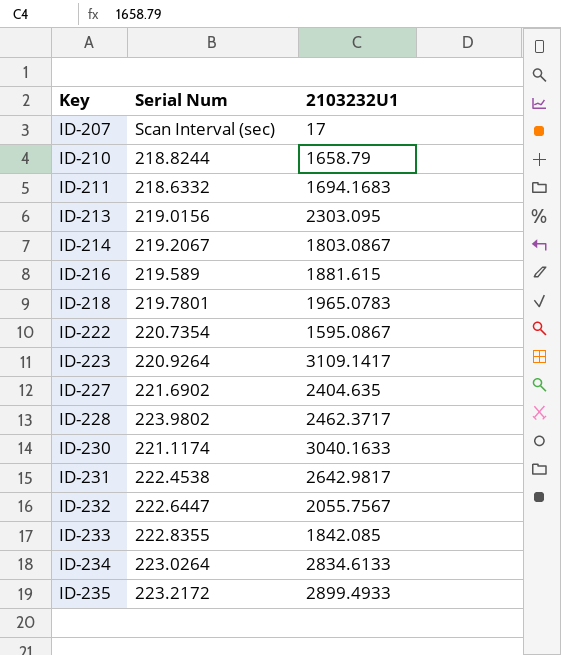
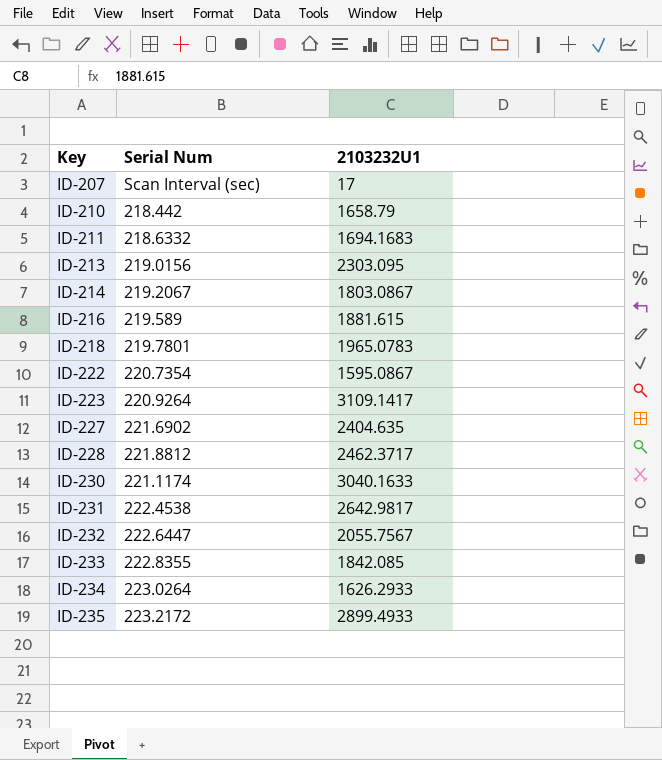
ID-210 | Serial Num: 218.8244 -> 218.442
ID-228 | Serial Num: 223.9802 -> 221.8812
ID-234 | 2103232U1: 2834.6133 -> 1626.2933

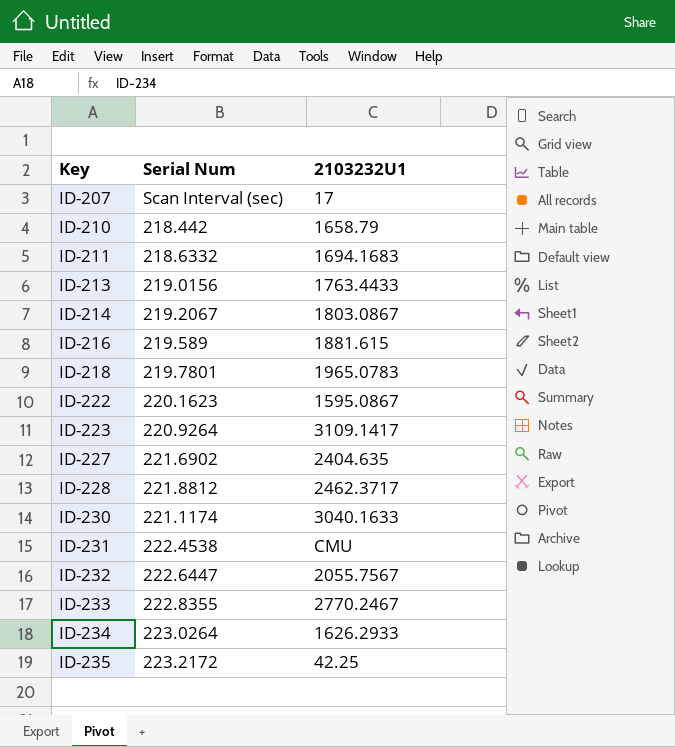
ID-213 | 2103232U1: 2303.095 -> 1763.4433
ID-222 | Serial Num: 220.7354 -> 220.1623
ID-231 | 2103232U1: 2642.9817 -> CMU
ID-233 | 2103232U1: 1842.085 -> 2770.2467
ID-235 | 2103232U1: 2899.4933 -> 42.25

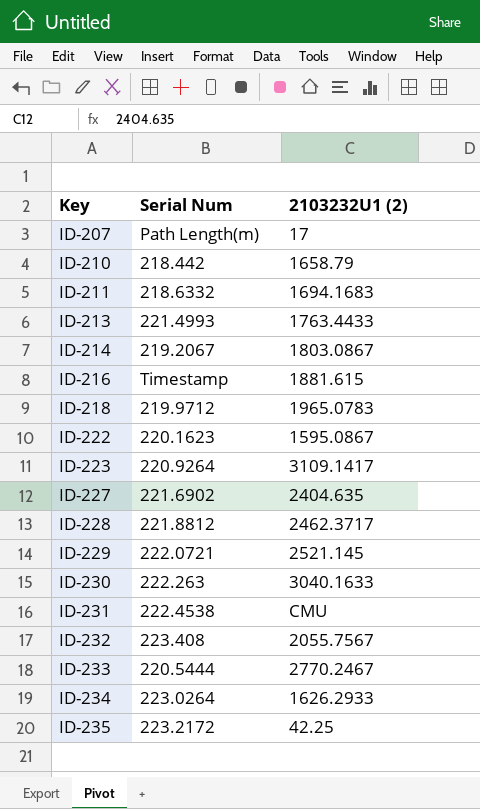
column name: 2103232U1 -> 2103232U1 (2)
ID-207 | Serial Num: Scan Interval (sec) -> Path Length(m)
ID-213 | Serial Num: 219.0156 -> 221.4993
ID-216 | Serial Num: 219.589 -> Timestamp
ID-218 | Serial Num: 219.7801 -> 219.9712
row ID-229: none -> 222.0721 | 2521.145
ID-230 | Serial Num: 221.1174 -> 222.263
ID-232 | Serial Num: 222.6447 -> 223.408
ID-233 | Serial Num: 222.8355 -> 220.5444

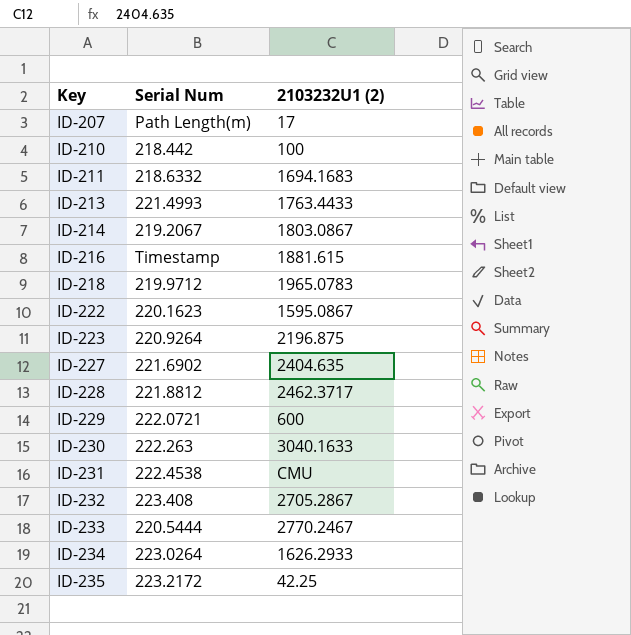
ID-210 | 2103232U1 (2): 1658.79 -> 100
ID-223 | 2103232U1 (2): 3109.1417 -> 2196.875
ID-229 | 2103232U1 (2): 2521.145 -> 600
ID-232 | 2103232U1 (2): 2055.7567 -> 2705.2867

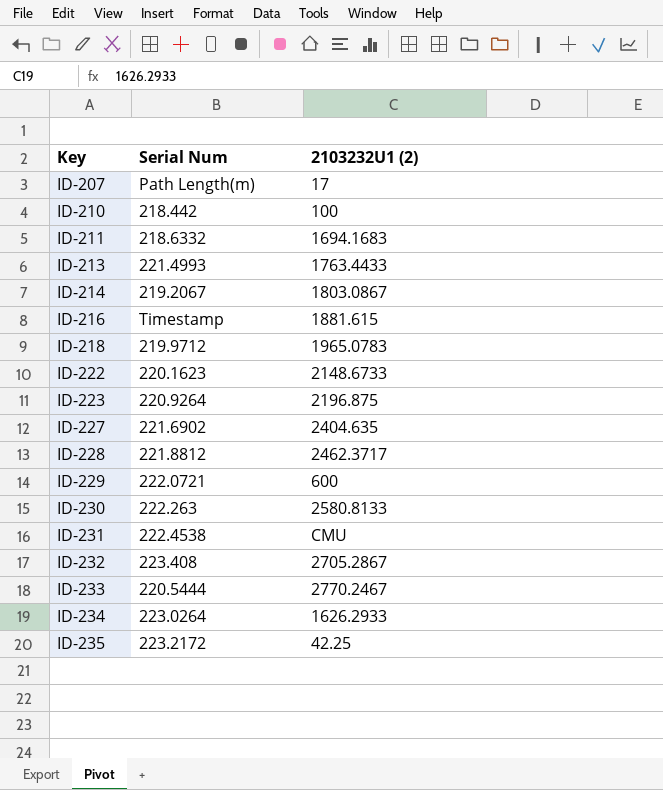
ID-222 | 2103232U1 (2): 1595.0867 -> 2148.6733
ID-230 | 2103232U1 (2): 3040.1633 -> 2580.8133

